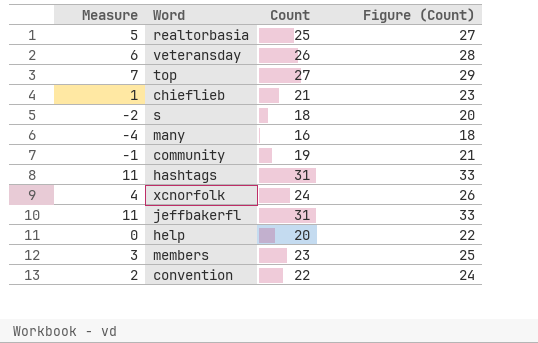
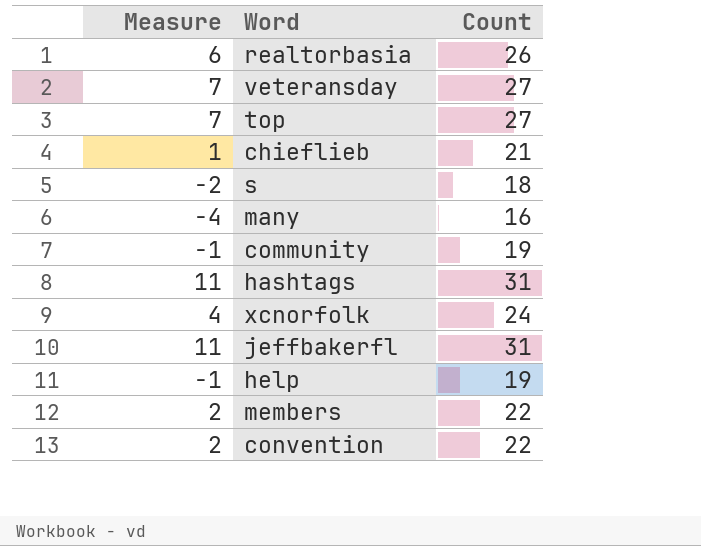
column Figure (Count) | formula: [Count] + 2 -> none
realtorbasia | Measure: 5 -> 6
realtorbasia | Count: 25 -> 26
veteransday | Measure: 6 -> 7
veteransday | Count: 26 -> 27
help | Measure: 0 -> -1
help | Count: 20 -> 19
members | Measure: 3 -> 2
members | Count: 23 -> 22

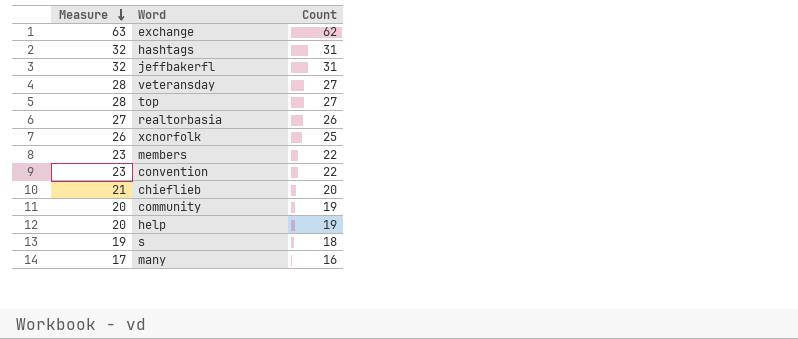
row order: none -> Measure descending
column Measure | formula: [Count] - 20 -> [Count] + 1
row exchange: none -> 63 | 62
xcnorfolk | Count: 24 -> 25
chieflieb | Count: 21 -> 20

